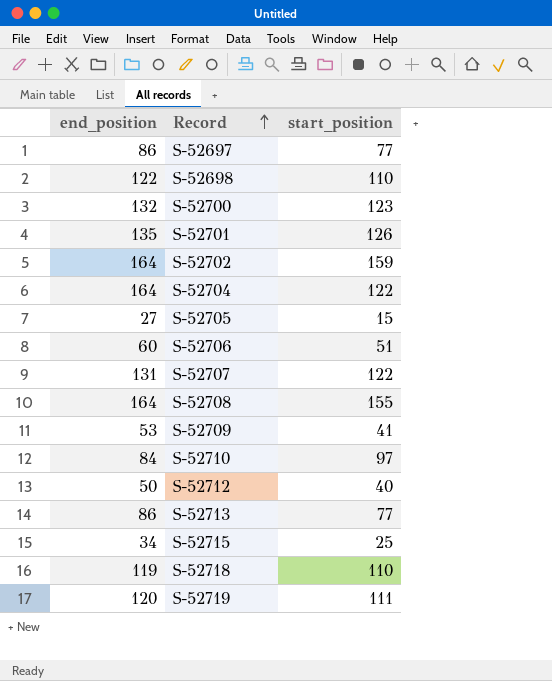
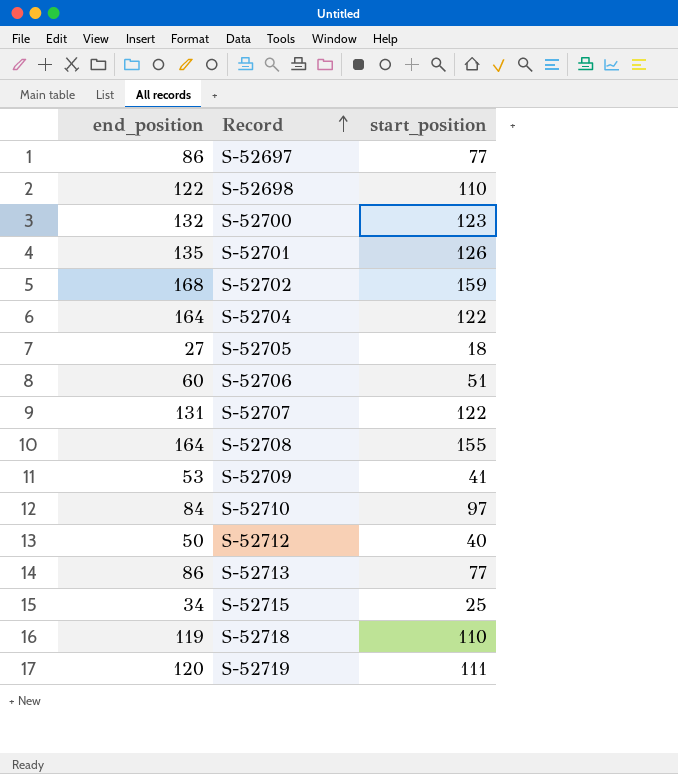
S-52702 | end_position: 164 -> 168
S-52705 | start_position: 15 -> 18

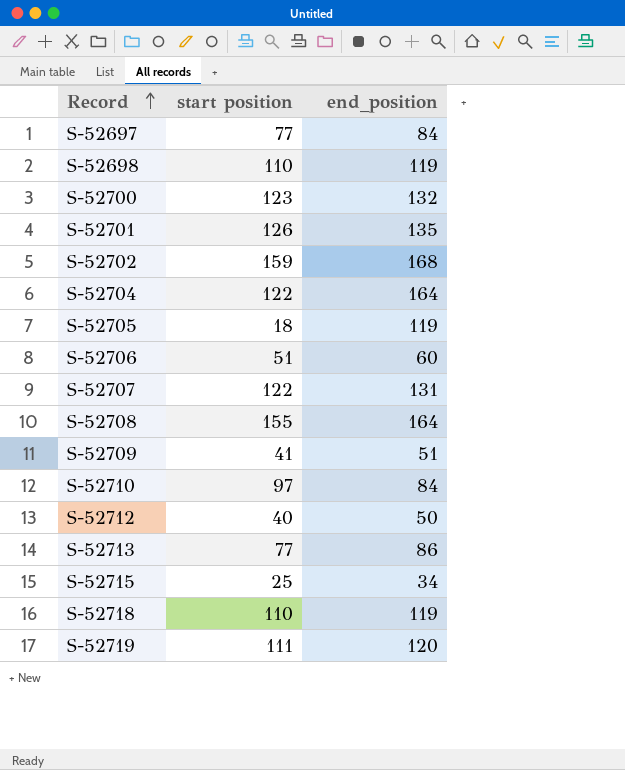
column name: start_position -> start position
column end_position | position: 1 -> 3
S-52697 | end_position: 86 -> 84
S-52698 | end_position: 122 -> 119
S-52705 | end_position: 27 -> 119
S-52709 | end_position: 53 -> 51

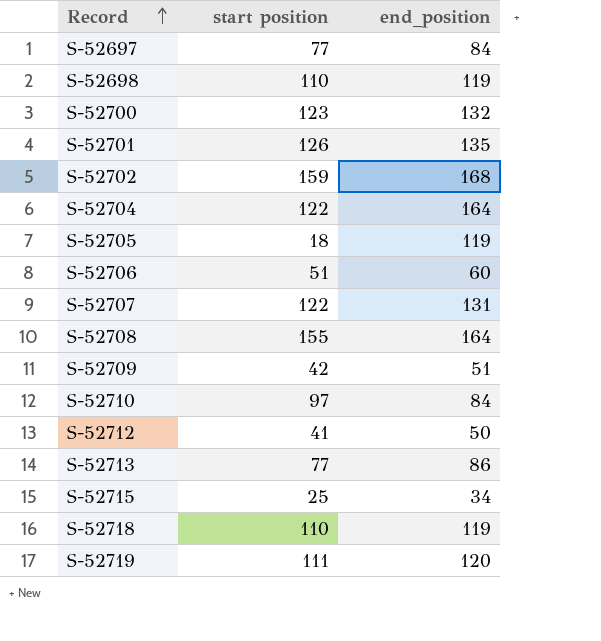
S-52709 | start position: 41 -> 42
S-52712 | start position: 40 -> 41

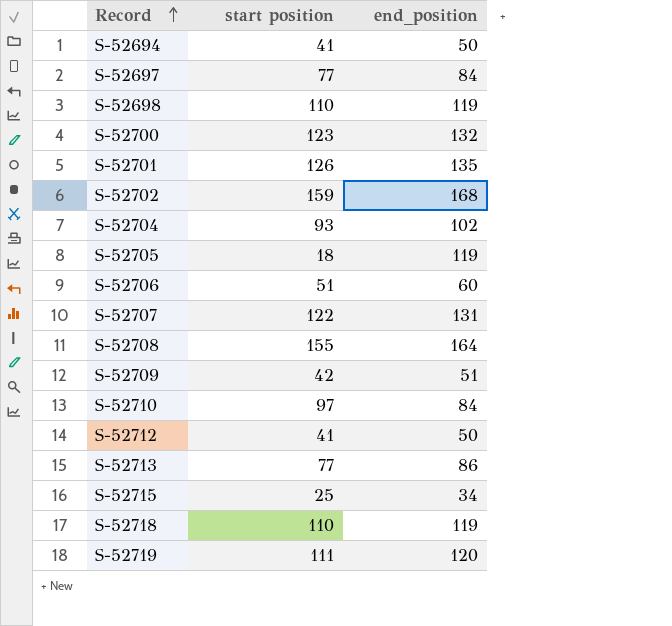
row S-52694: none -> 41 | 50
S-52704 | start position: 122 -> 93
S-52704 | end_position: 164 -> 102

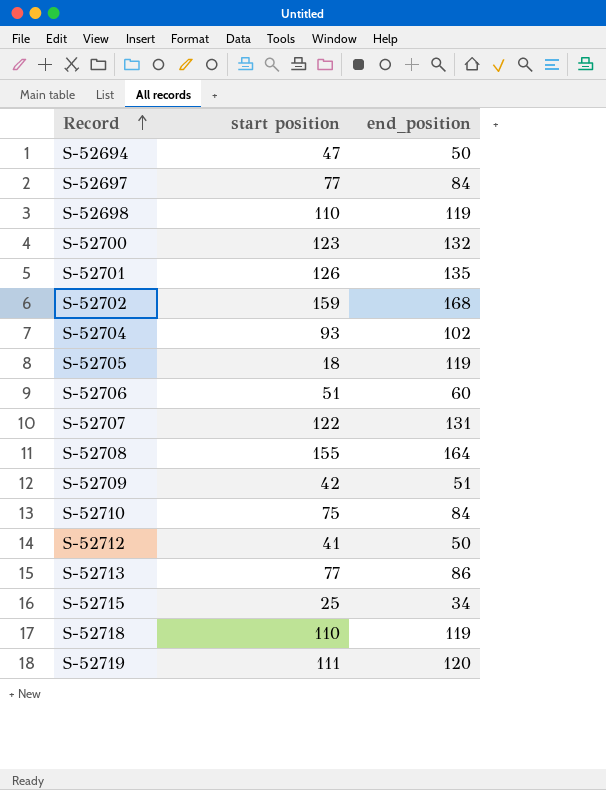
S-52694 | start position: 41 -> 47
S-52710 | start position: 97 -> 75

